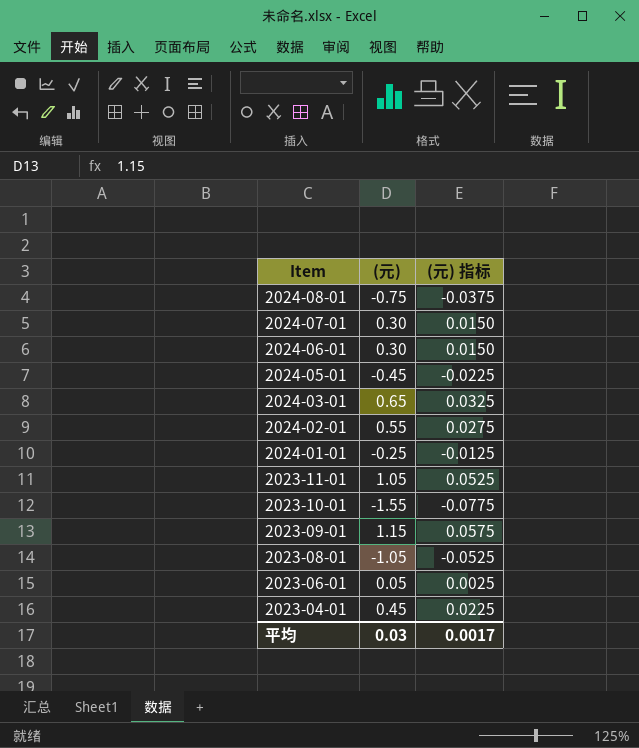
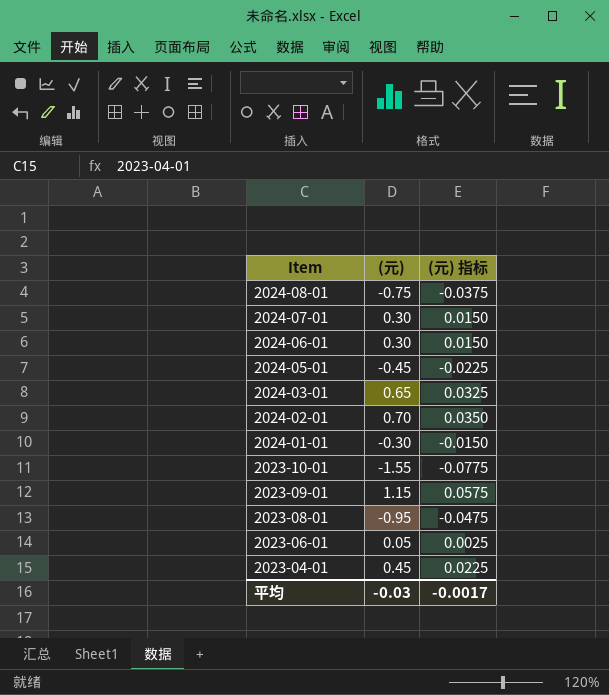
row 2023-11-01: 1.05 | 0.0525 -> none
2024-02-01 | (元): 0.55 -> 0.70
2024-02-01 | (元) 指标: 0.0275 -> 0.0350
2024-01-01 | (元): -0.25 -> -0.30
2024-01-01 | (元) 指标: -0.0125 -> -0.0150
2023-08-01 | (元): -1.05 -> -0.95
2023-08-01 | (元) 指标: -0.0525 -> -0.0475
平均 | (元): 0.03 -> -0.03
平均 | (元) 指标: 0.0017 -> -0.0017

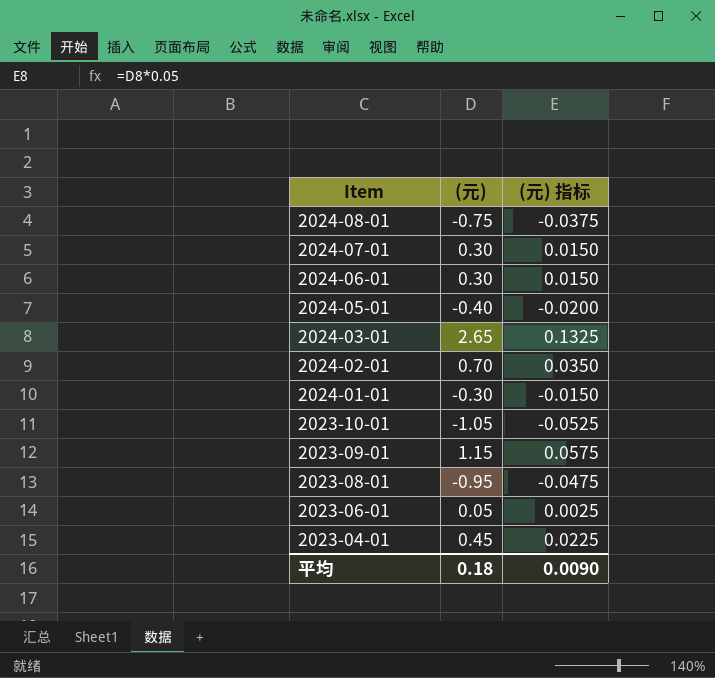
2024-05-01 | (元): -0.45 -> -0.40
2024-05-01 | (元) 指标: -0.0225 -> -0.0200
2024-03-01 | (元): 0.65 -> 2.65
2024-03-01 | (元) 指标: 0.0325 -> 0.1325
2023-10-01 | (元): -1.55 -> -1.05
2023-10-01 | (元) 指标: -0.0775 -> -0.0525
平均 | (元): -0.03 -> 0.18
平均 | (元) 指标: -0.0017 -> 0.0090

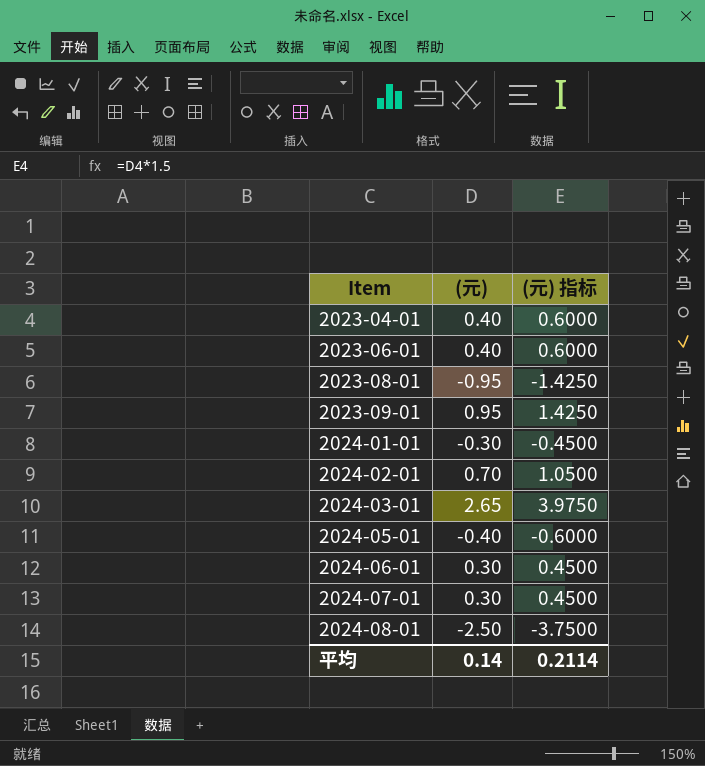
row order: Item descending -> Item ascending
column (元) 指标 | formula: [(元)] * 0.05 -> [(元)] * 1.5
row 2023-10-01: -1.05 | -0.0525 -> none
2023-04-01 | (元): 0.45 -> 0.40
2023-06-01 | (元): 0.05 -> 0.40
2023-09-01 | (元): 1.15 -> 0.95
2024-08-01 | (元): -0.75 -> -2.50
平均 | (元): 0.18 -> 0.14
平均 | (元) 指标: 0.0090 -> 0.2114

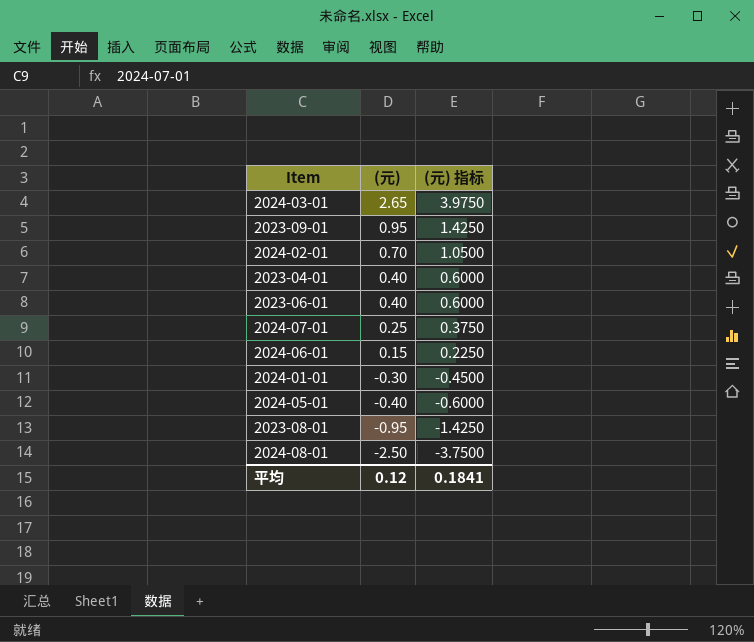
row order: Item ascending -> (元) descending
2024-07-01 | (元): 0.30 -> 0.25
2024-07-01 | (元) 指标: 0.4500 -> 0.3750
2024-06-01 | (元): 0.30 -> 0.15
2024-06-01 | (元) 指标: 0.4500 -> 0.2250
平均 | (元): 0.14 -> 0.12
平均 | (元) 指标: 0.2114 -> 0.1841

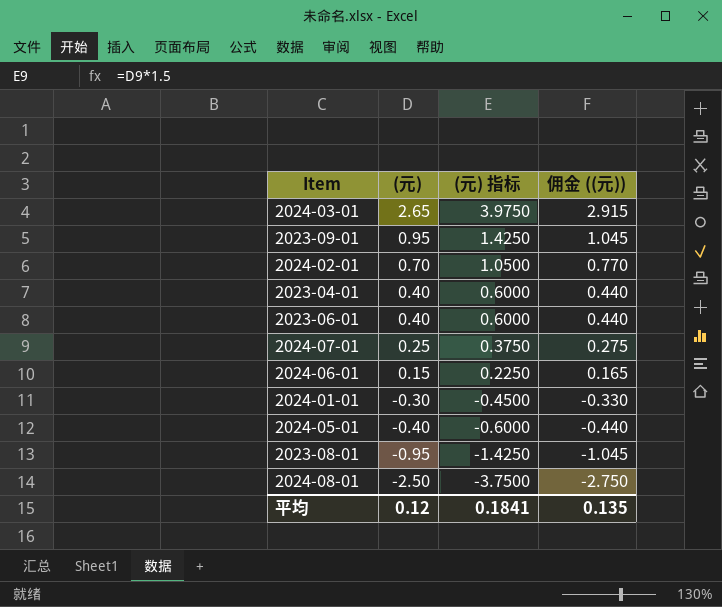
column 佣金 ((元)) | formula: none -> [(元)] * 1.1

